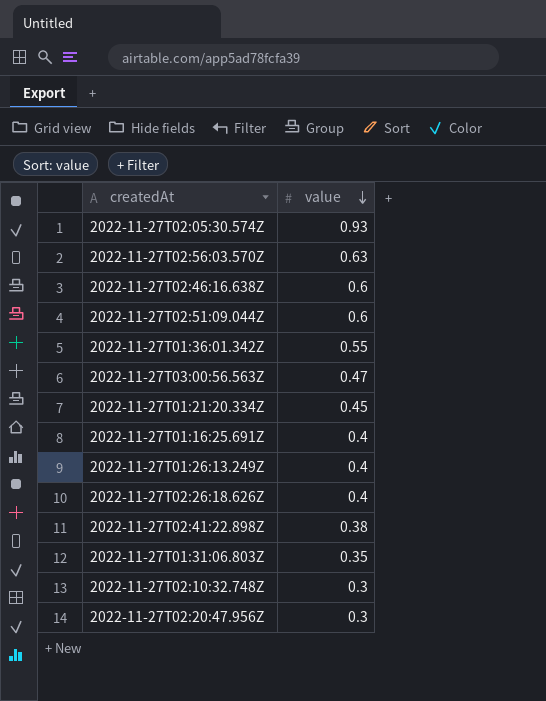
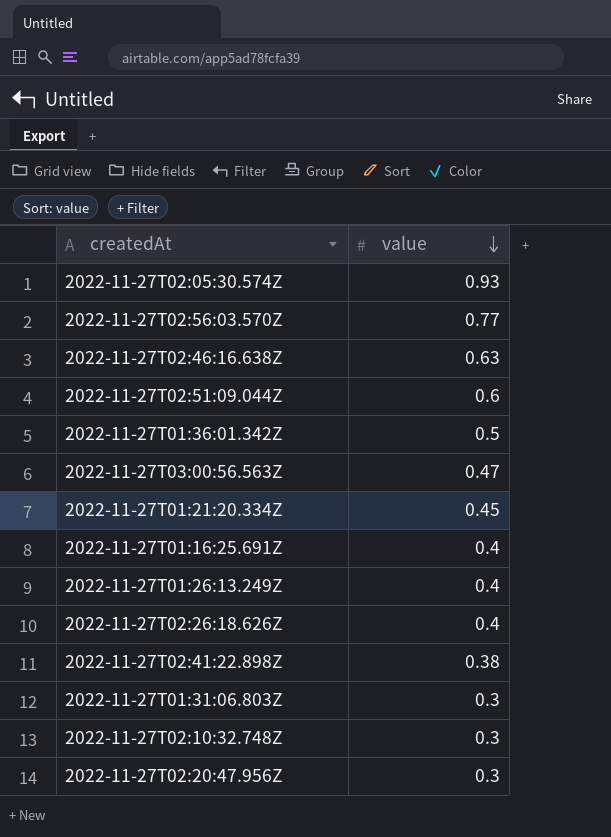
2022-11-27T02:56:03.570Z | value: 0.63 -> 0.77
2022-11-27T02:46:16.638Z | value: 0.6 -> 0.63
2022-11-27T01:36:01.342Z | value: 0.55 -> 0.5
2022-11-27T01:31:06.803Z | value: 0.35 -> 0.3

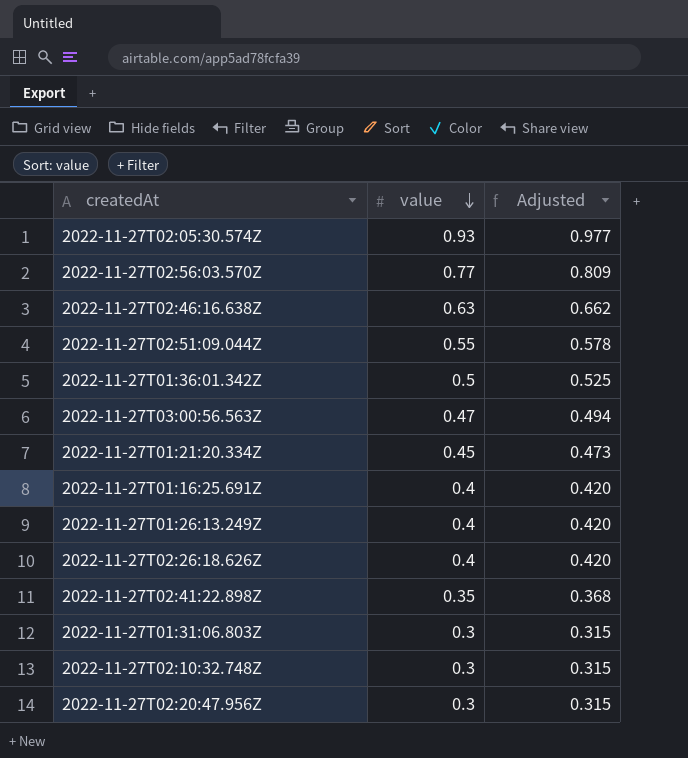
column Adjusted | formula: none -> [value] * 1.05
2022-11-27T02:51:09.044Z | value: 0.6 -> 0.55
2022-11-27T02:41:22.898Z | value: 0.38 -> 0.35

